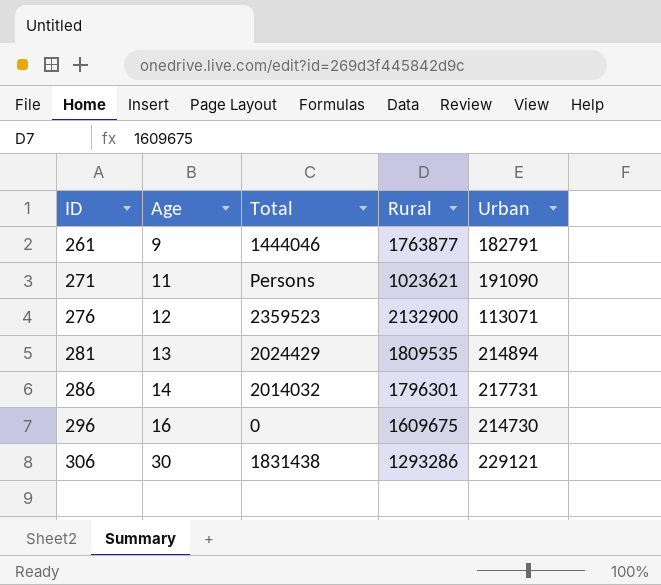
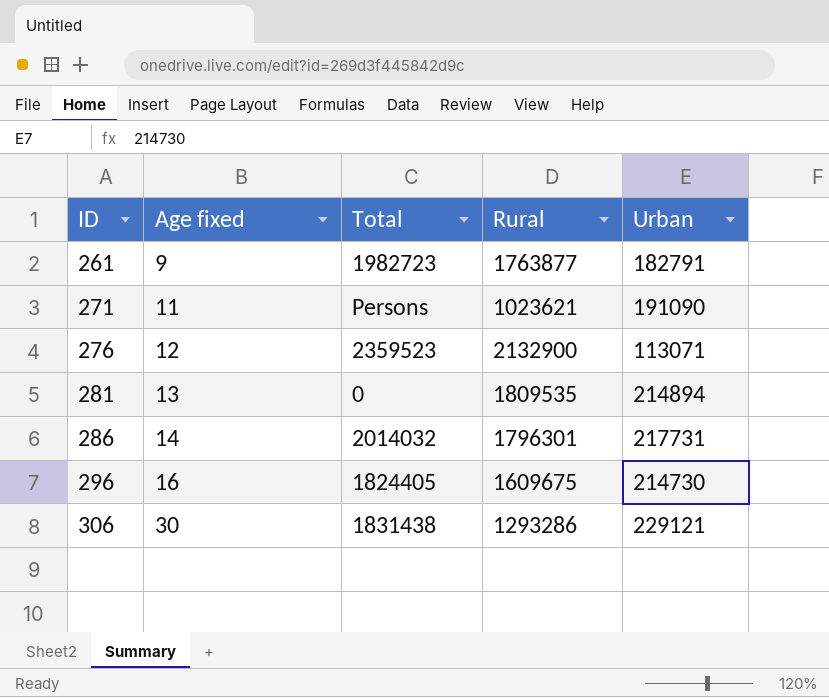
column name: Age -> Age fixed
261 | Total: 1444046 -> 1982723
281 | Total: 2024429 -> 0
296 | Total: 0 -> 1824405

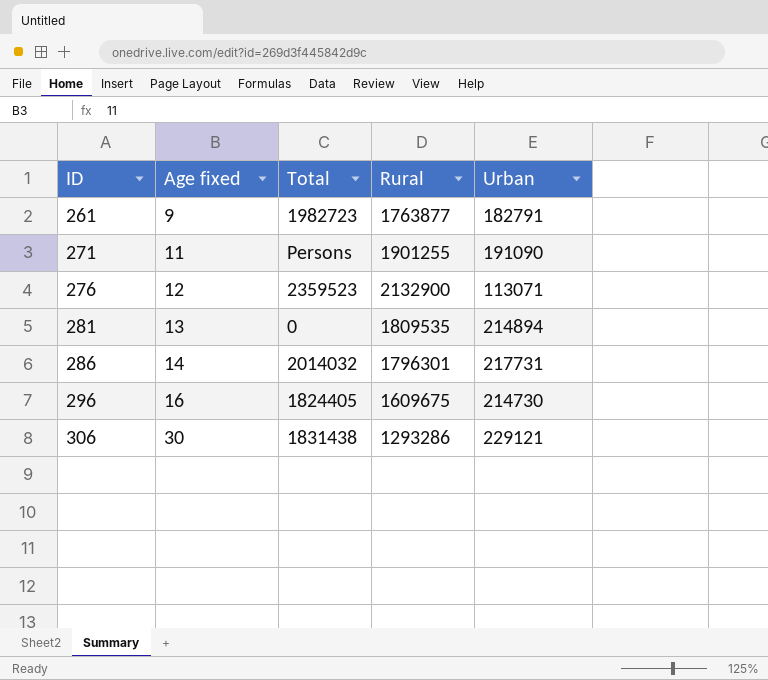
271 | Rural: 1023621 -> 1901255

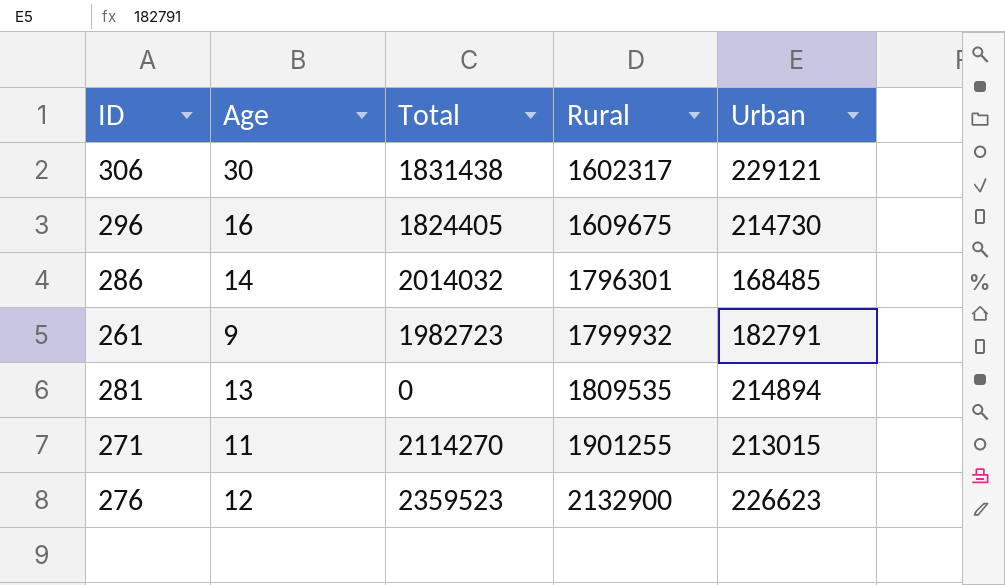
row order: ID ascending -> Rural ascending
column name: Age fixed -> Age
306 | Rural: 1293286 -> 1602317
286 | Urban: 217731 -> 168485
261 | Rural: 1763877 -> 1799932
271 | Total: Persons -> 2114270
271 | Urban: 191090 -> 213015
276 | Urban: 113071 -> 226623

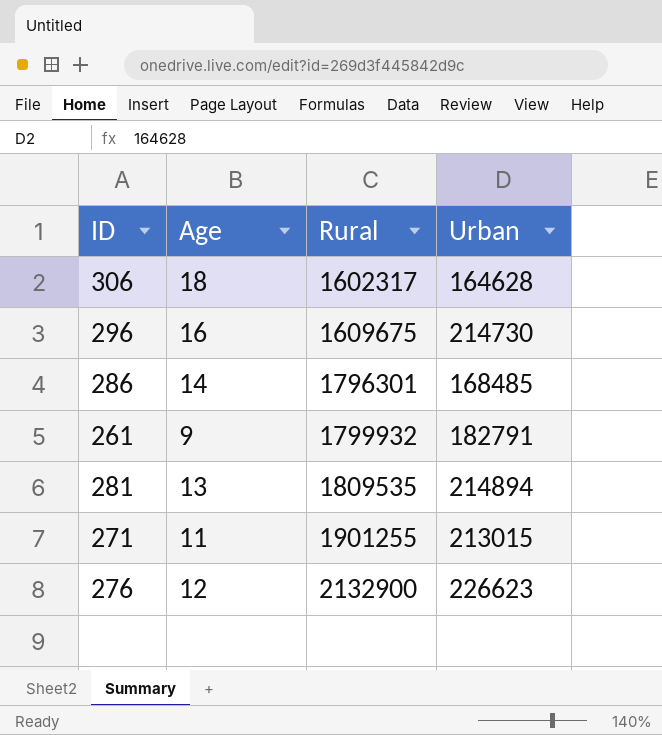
column Total | position: 3 -> none
306 | Age: 30 -> 18
306 | Urban: 229121 -> 164628

